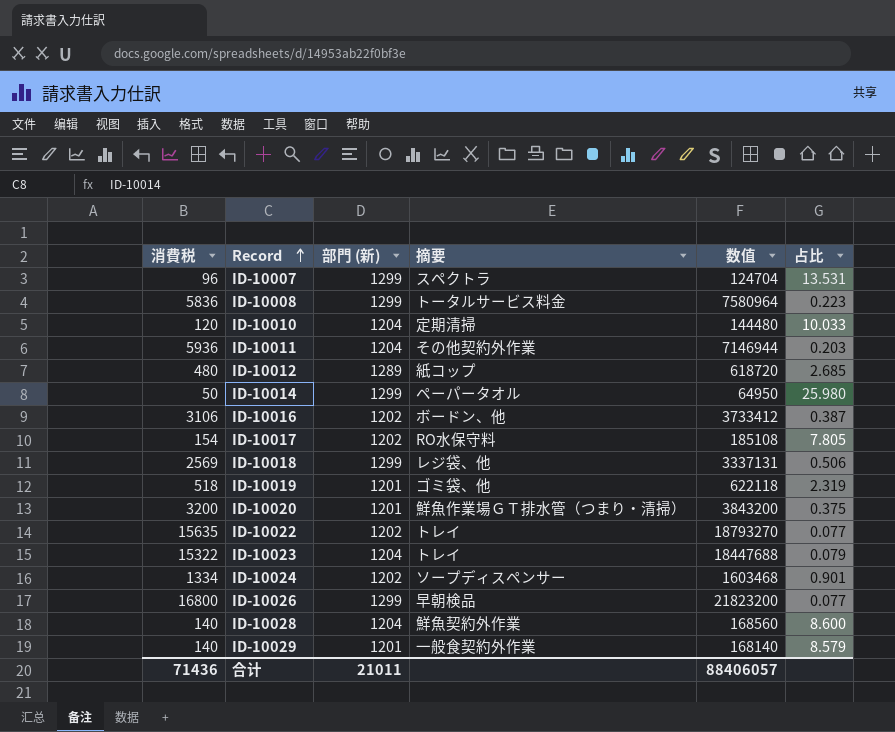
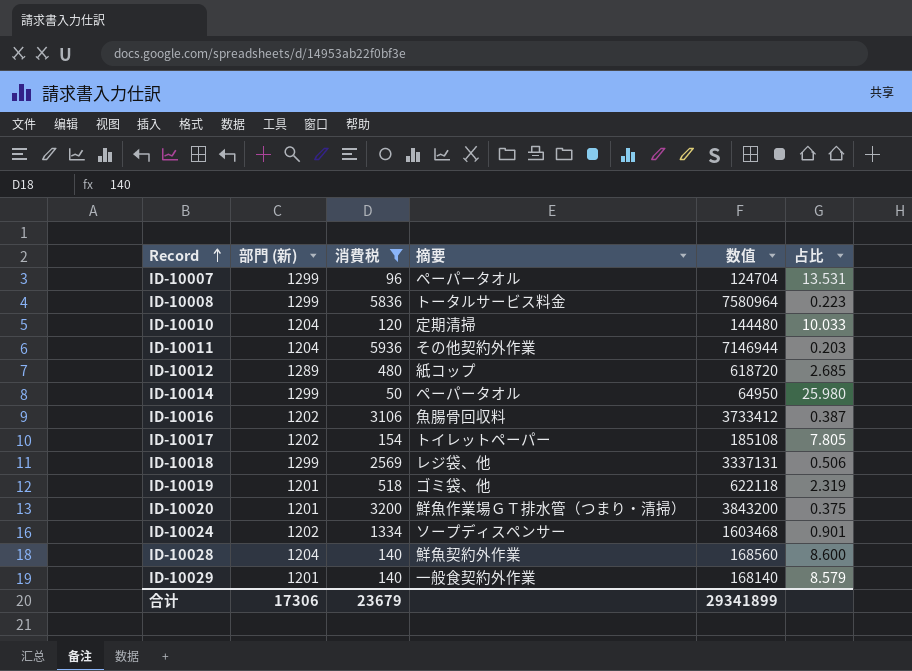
filter: none -> 消費税 <= 5936
column 消費税 | position: 1 -> 3
ID-10007 | 摘要: スペクトラ -> ペーパータオル
ID-10016 | 摘要: ボードン、他 -> 魚腸骨回収料
ID-10017 | 摘要: RO水保守料 -> トイレットペーパー
合计 | 部門 (新): 21011 -> 17306
合计 | 消費税: 71436 -> 23679
合计 | 数值: 88406057 -> 29341899

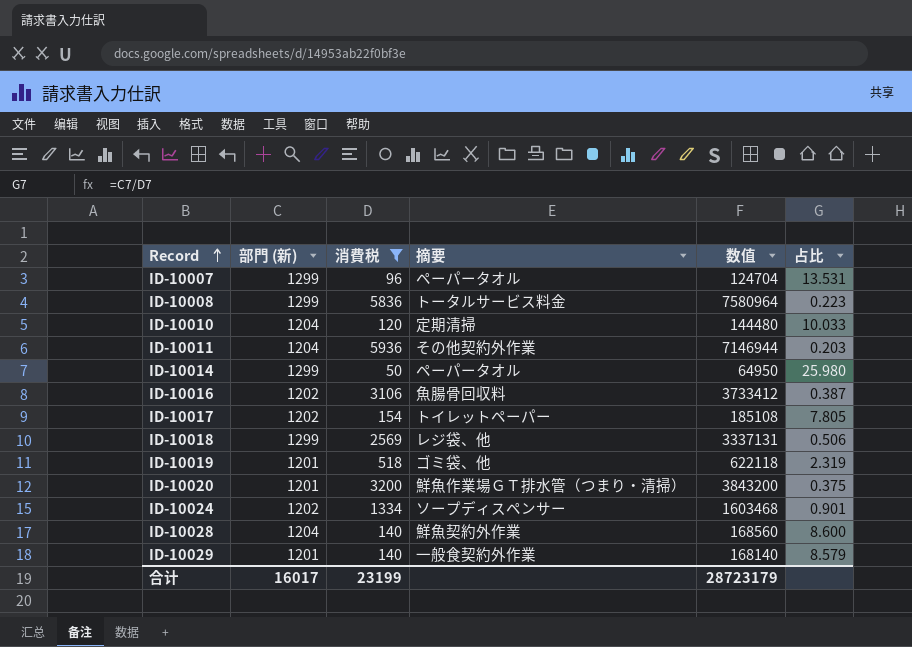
row ID-10012: 1289 | 480 | 紙コップ | 618720 | 2.685 -> none
合计 | 部門 (新): 17306 -> 16017
合计 | 消費税: 23679 -> 23199
合计 | 数值: 29341899 -> 28723179

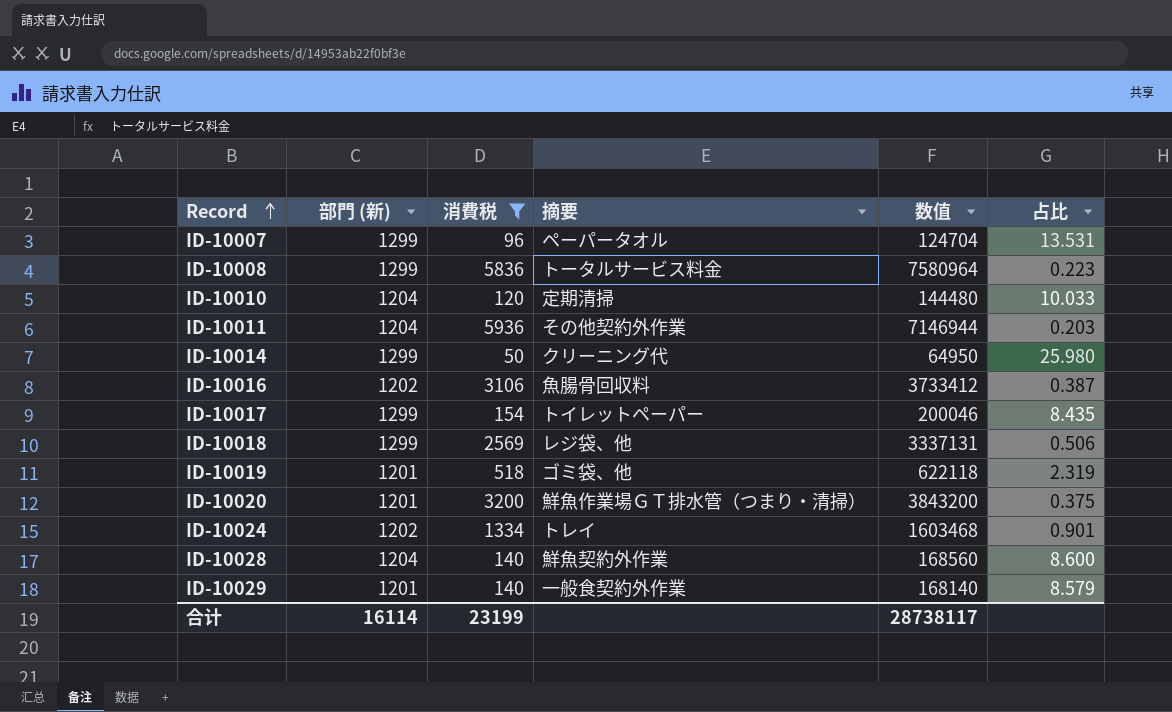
ID-10014 | 摘要: ペーパータオル -> クリーニング代
ID-10017 | 部門 (新): 1202 -> 1299
ID-10017 | 数值: 185108 -> 200046
ID-10017 | 占比: 7.805 -> 8.435
ID-10024 | 摘要: ソープディスペンサー -> トレイ
合计 | 部門 (新): 16017 -> 16114
合计 | 数值: 28723179 -> 28738117

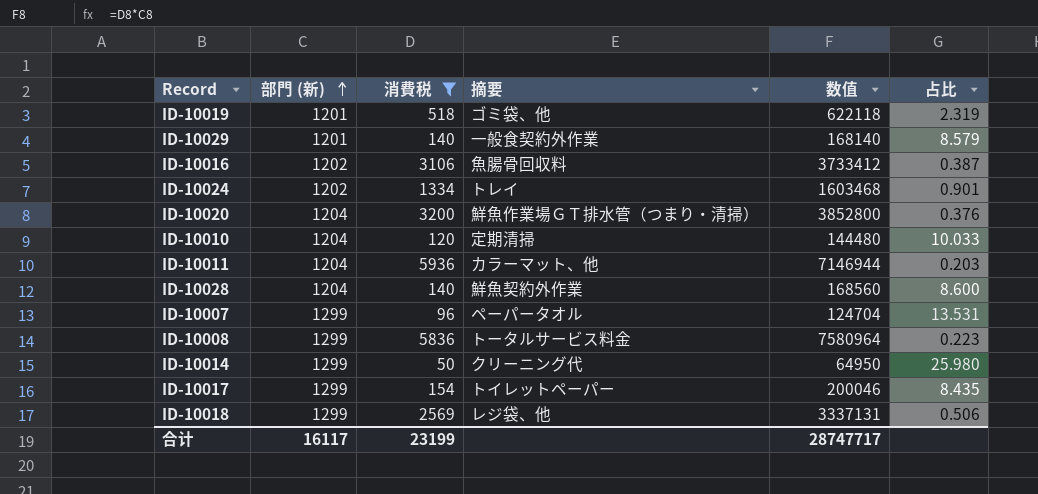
row order: Record ascending -> 部門 (新) ascending
ID-10020 | 部門 (新): 1201 -> 1204
ID-10020 | 数值: 3843200 -> 3852800
ID-10020 | 占比: 0.375 -> 0.376
ID-10011 | 摘要: その他契約外作業 -> カラーマット、他
合计 | 部門 (新): 16114 -> 16117
合计 | 数值: 28738117 -> 28747717

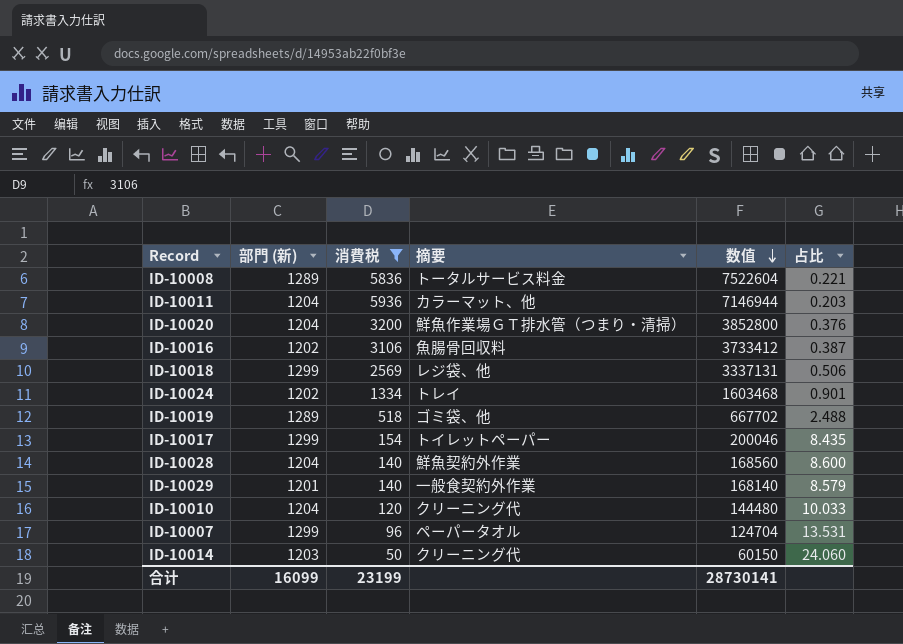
row order: 部門 (新) ascending -> 数值 descending
ID-10008 | 部門 (新): 1299 -> 1289
ID-10008 | 数值: 7580964 -> 7522604
ID-10008 | 占比: 0.223 -> 0.221
ID-10019 | 部門 (新): 1201 -> 1289
ID-10019 | 数值: 622118 -> 667702
ID-10019 | 占比: 2.319 -> 2.488
ID-10010 | 摘要: 定期清掃 -> クリーニング代
ID-10014 | 部門 (新): 1299 -> 1203
ID-10014 | 数值: 64950 -> 60150
ID-10014 | 占比: 25.980 -> 24.060
合计 | 部門 (新): 16117 -> 16099
合计 | 数值: 28747717 -> 28730141

